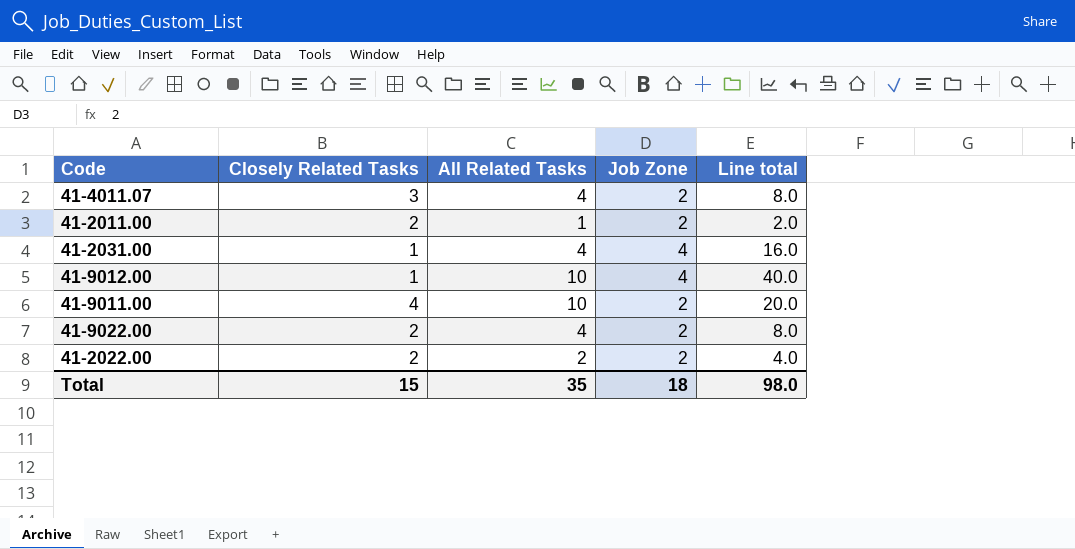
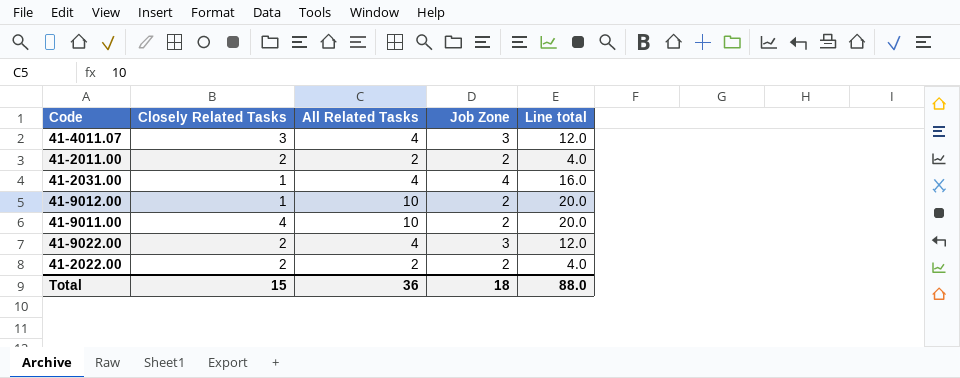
41-4011.07 | Job Zone: 2 -> 3
41-4011.07 | Line total: 8.0 -> 12.0
41-2011.00 | All Related Tasks: 1 -> 2
41-2011.00 | Line total: 2.0 -> 4.0
41-9012.00 | Job Zone: 4 -> 2
41-9012.00 | Line total: 40.0 -> 20.0
41-9022.00 | Job Zone: 2 -> 3
41-9022.00 | Line total: 8.0 -> 12.0
Total | All Related Tasks: 35 -> 36
Total | Line total: 98.0 -> 88.0

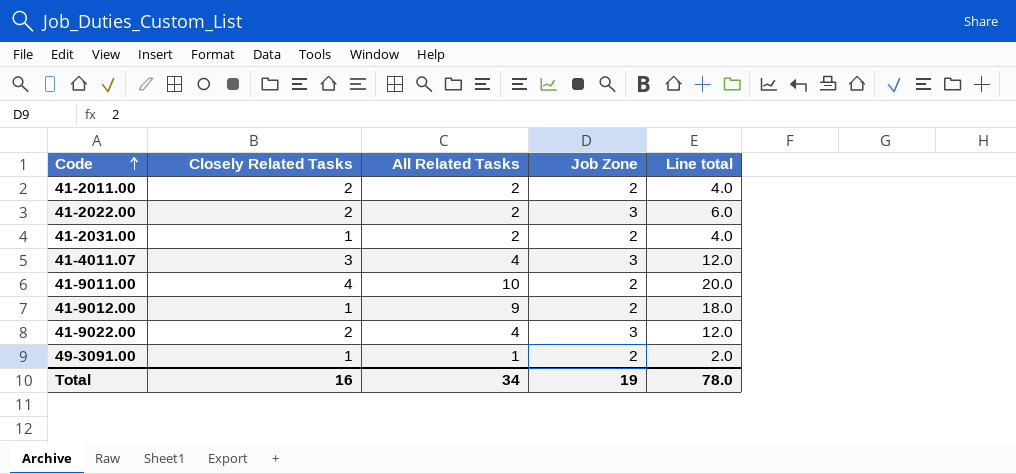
row order: none -> Code ascending
41-2022.00 | Job Zone: 2 -> 3
41-2022.00 | Line total: 4.0 -> 6.0
41-2031.00 | All Related Tasks: 4 -> 2
41-2031.00 | Job Zone: 4 -> 2
41-2031.00 | Line total: 16.0 -> 4.0
41-9012.00 | All Related Tasks: 10 -> 9
41-9012.00 | Line total: 20.0 -> 18.0
row 49-3091.00: none -> 1 | 1 | 2 | 2.0
Total | Closely Related Tasks: 15 -> 16
Total | All Related Tasks: 36 -> 34
Total | Job Zone: 18 -> 19
Total | Line total: 88.0 -> 78.0

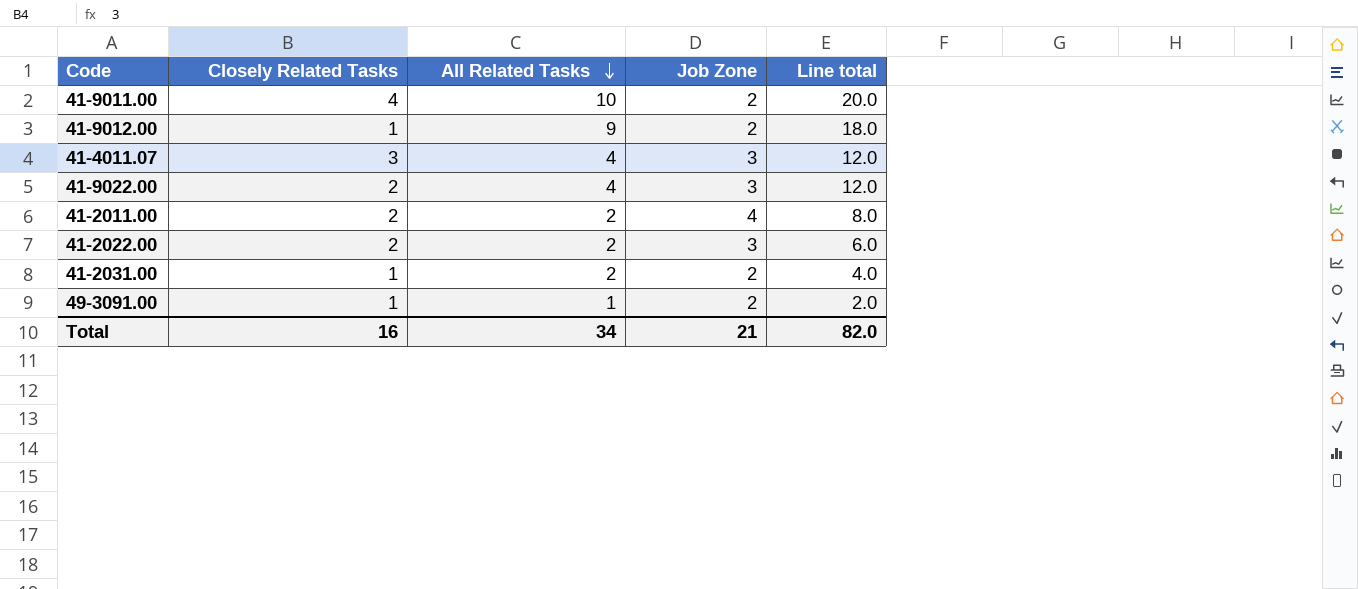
row order: Code ascending -> All Related Tasks descending
41-2011.00 | Job Zone: 2 -> 4
41-2011.00 | Line total: 4.0 -> 8.0
Total | Job Zone: 19 -> 21
Total | Line total: 78.0 -> 82.0

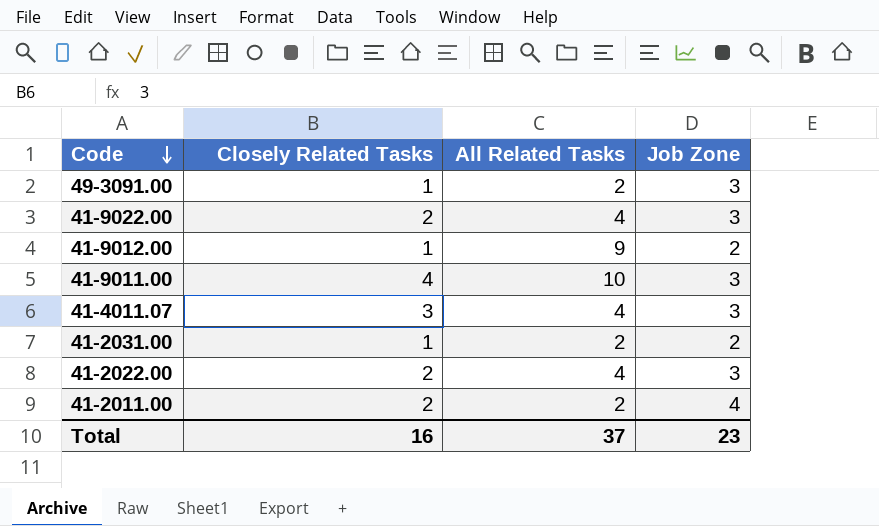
row order: All Related Tasks descending -> Code descending
column Line total | formula: [All Related Tasks] * [Job Zone] -> none
49-3091.00 | All Related Tasks: 1 -> 2
49-3091.00 | Job Zone: 2 -> 3
41-9011.00 | Job Zone: 2 -> 3
41-2022.00 | All Related Tasks: 2 -> 4
Total | All Related Tasks: 34 -> 37
Total | Job Zone: 21 -> 23

